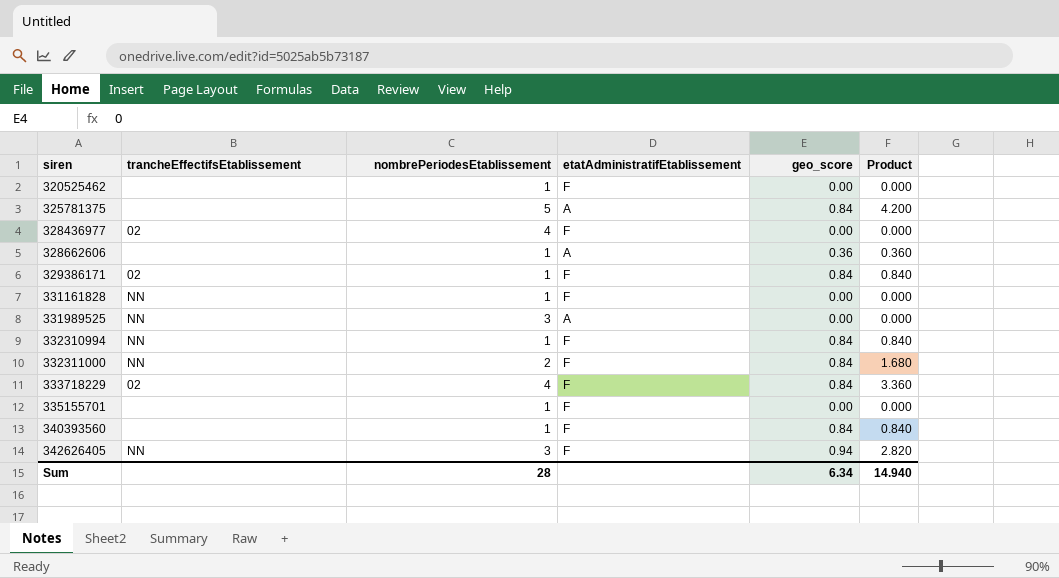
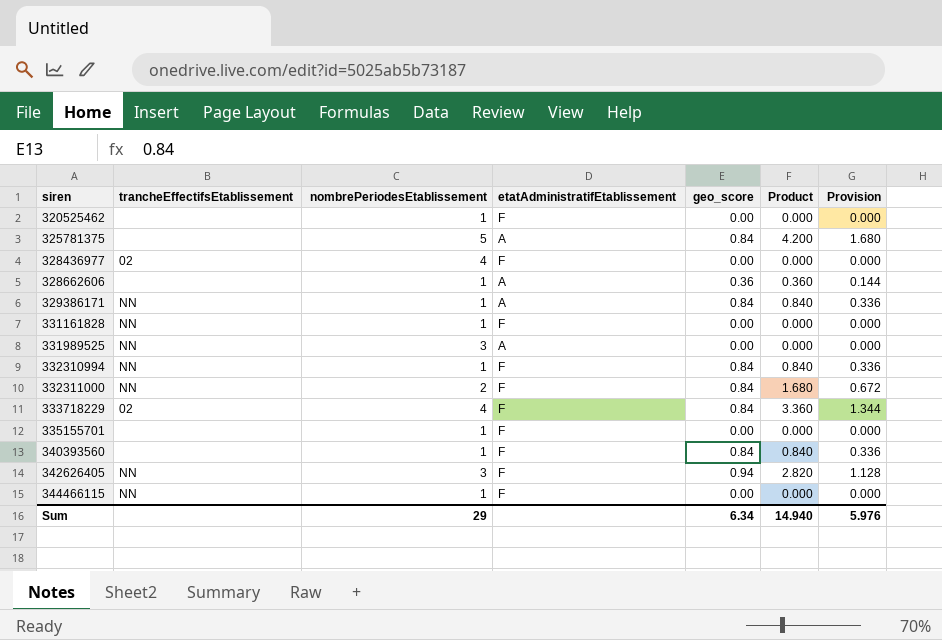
column Provision | formula: none -> [Product] * 0.4
329386171 | trancheEffectifsEtablissement: 02 -> NN
329386171 | etatAdministratifEtablissement: F -> A
row 344466115: none -> NN | 1 | F | 0.00 | 0.000 | 0.000
Sum | nombrePeriodesEtablissement: 28 -> 29

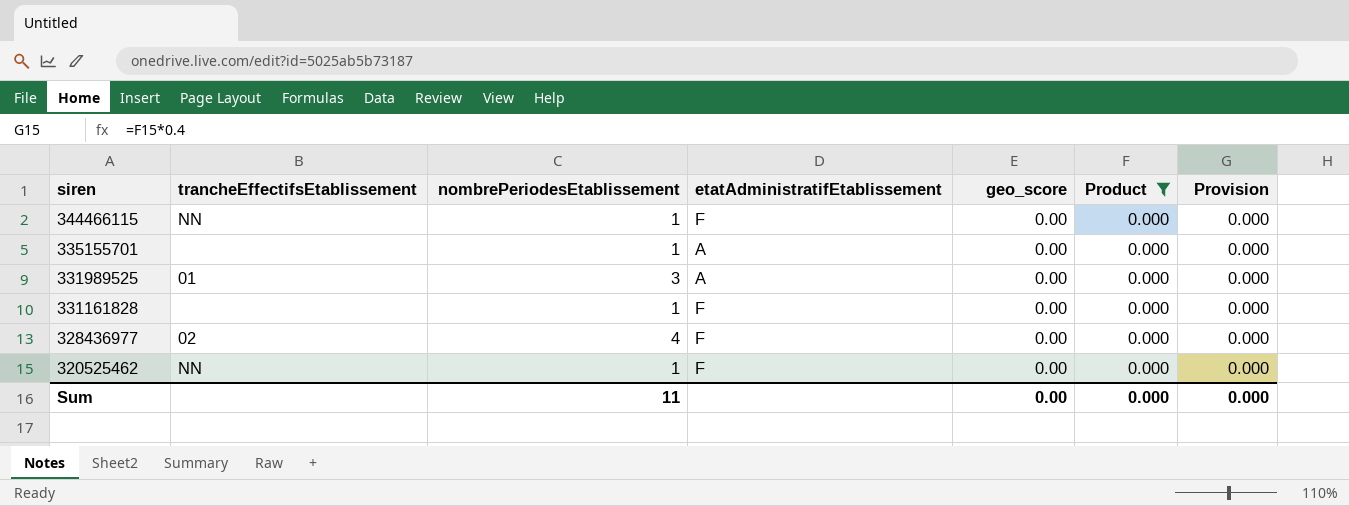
filter: none -> Product = 0.000
row order: siren ascending -> siren descending
335155701 | etatAdministratifEtablissement: F -> A
331989525 | trancheEffectifsEtablissement: NN -> 01
331161828 | trancheEffectifsEtablissement: NN -> none
320525462 | trancheEffectifsEtablissement: none -> NN
Sum | nombrePeriodesEtablissement: 29 -> 11
Sum | geo_score: 6.34 -> 0.00
Sum | Product: 14.940 -> 0.000
Sum | Provision: 5.976 -> 0.000

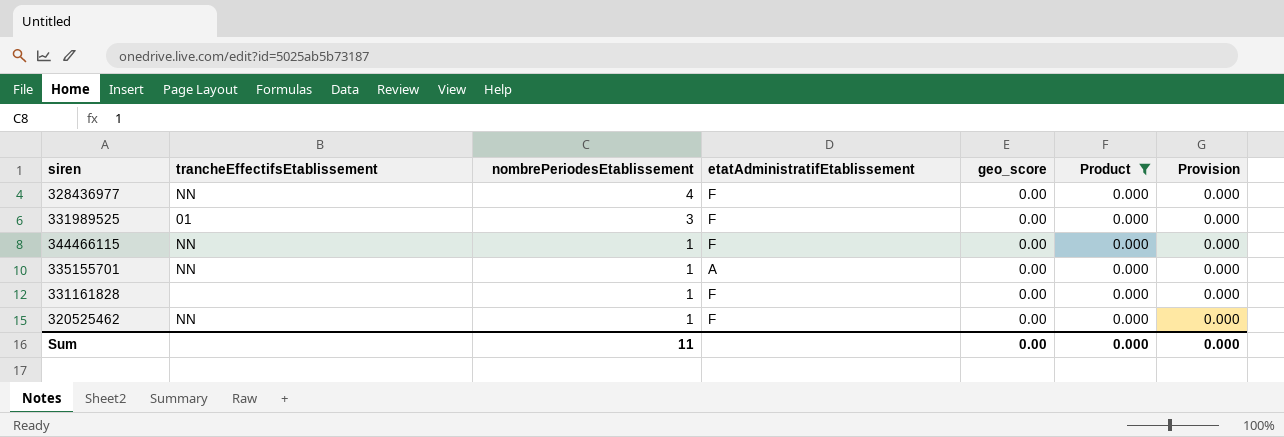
row order: siren descending -> nombrePeriodesEtablissement descending
328436977 | trancheEffectifsEtablissement: 02 -> NN
331989525 | etatAdministratifEtablissement: A -> F
335155701 | trancheEffectifsEtablissement: none -> NN

